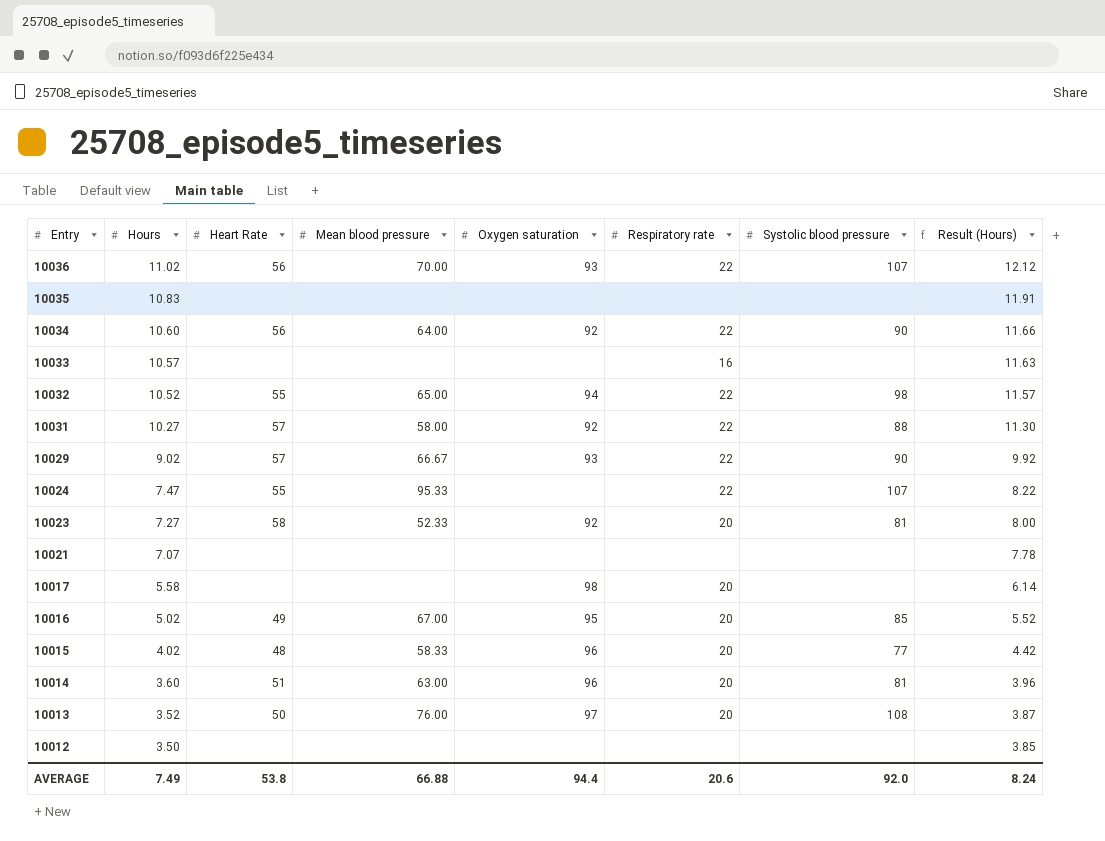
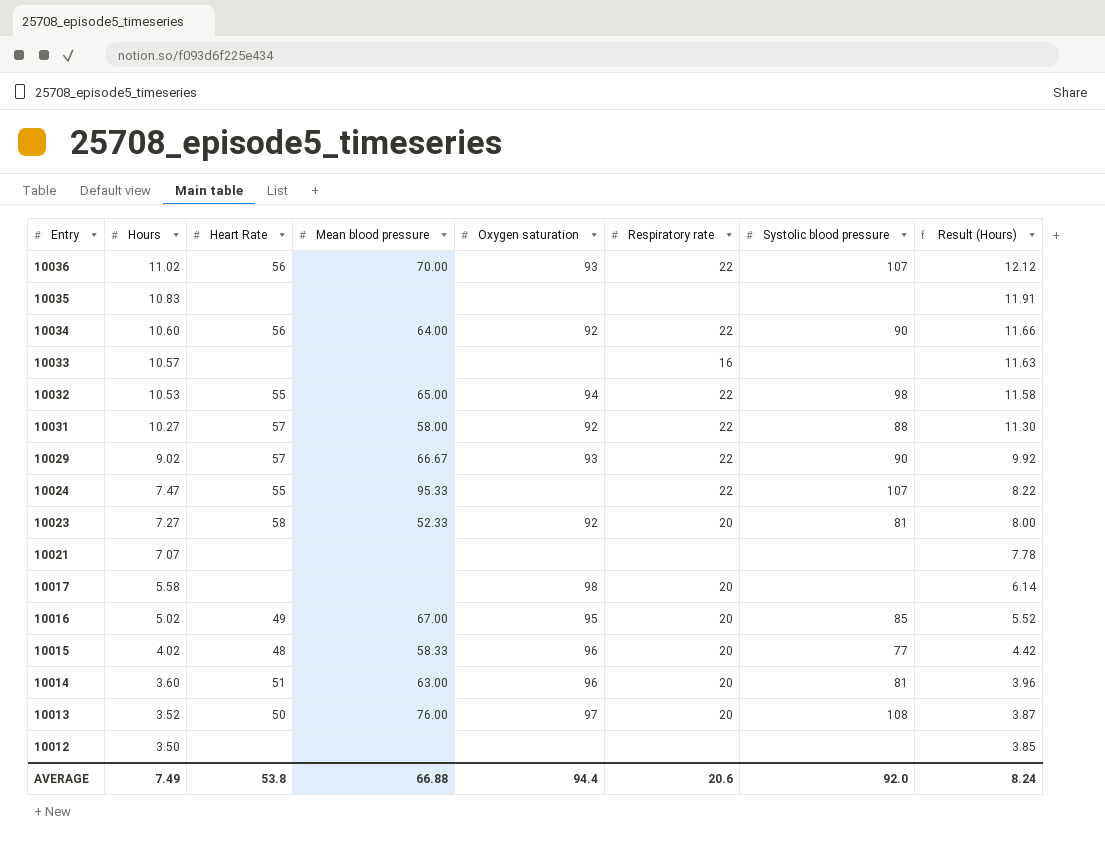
10032 | Hours: 10.52 -> 10.53
10032 | Result (Hours): 11.57 -> 11.58

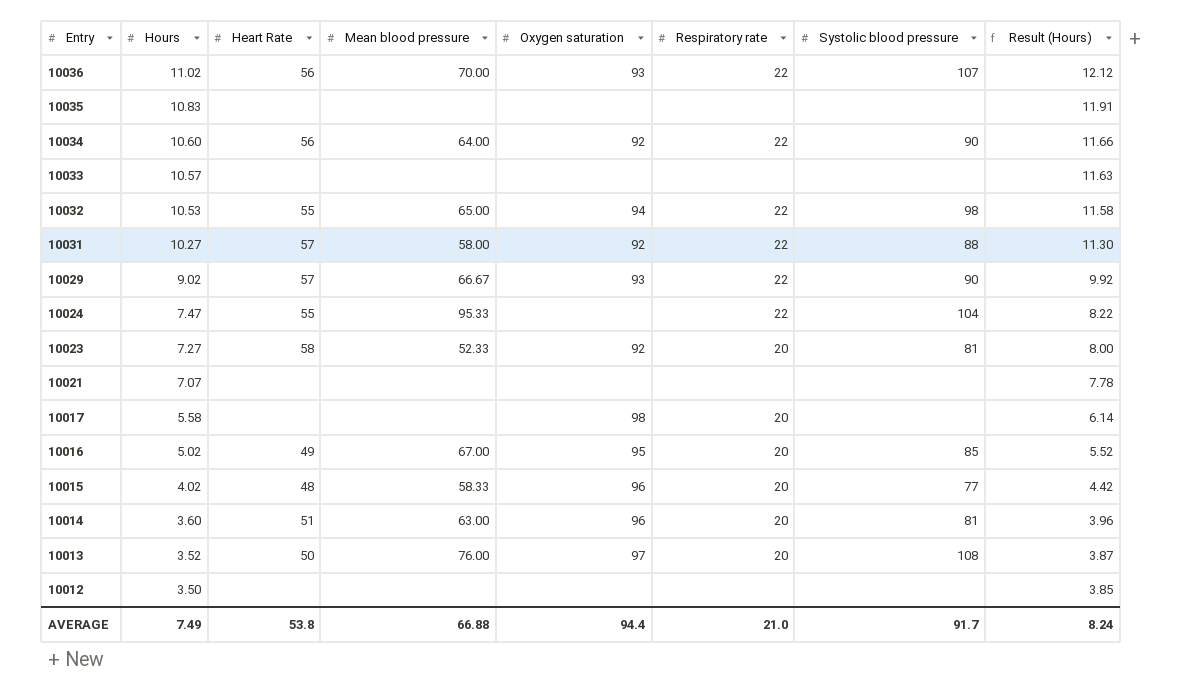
10033 | Respiratory rate: 16 -> none
10024 | Systolic blood pressure: 107 -> 104
AVERAGE | Respiratory rate: 20.6 -> 21.0
AVERAGE | Systolic blood pressure: 92.0 -> 91.7

